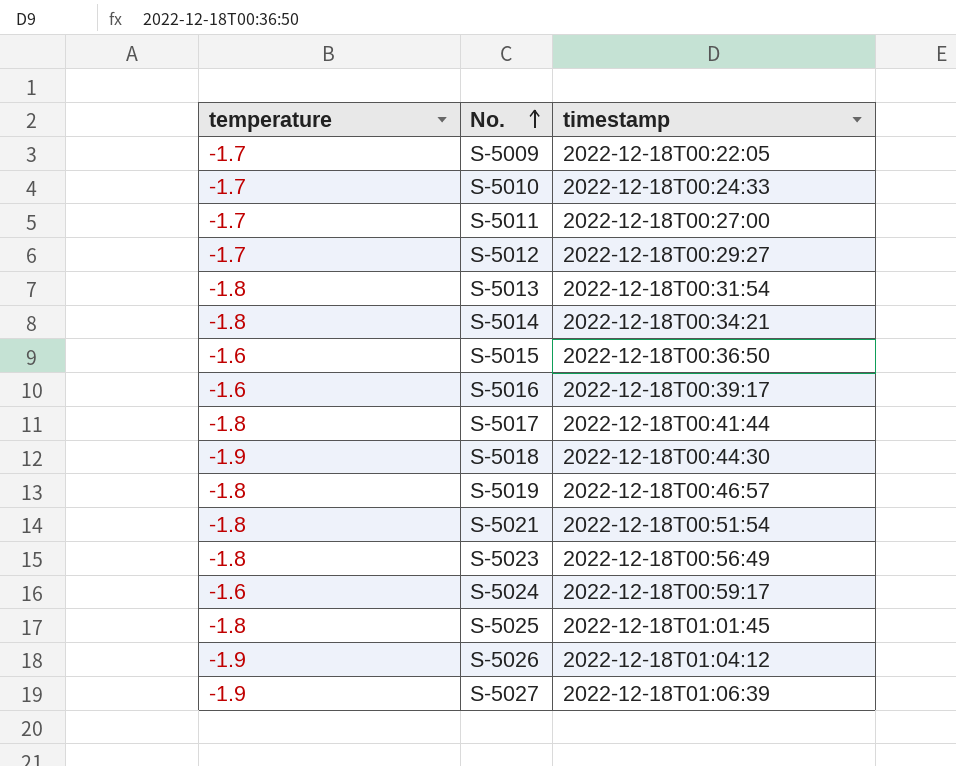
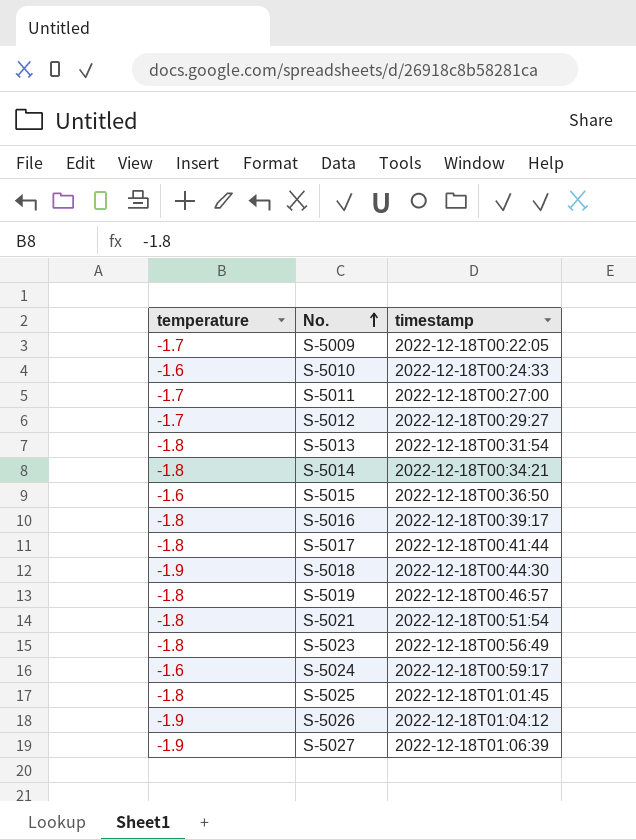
S-5010 | temperature: -1.7 -> -1.6
S-5016 | temperature: -1.6 -> -1.8

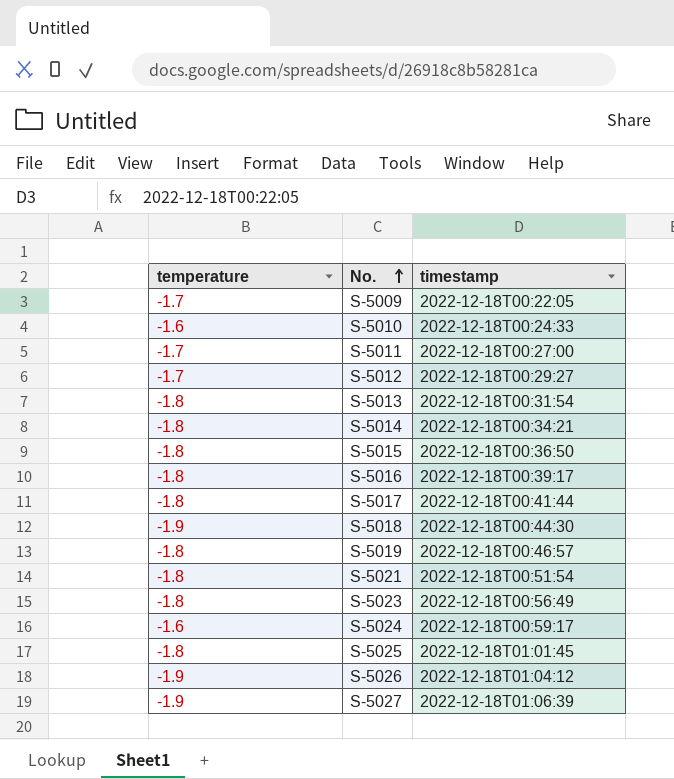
S-5015 | temperature: -1.6 -> -1.8

